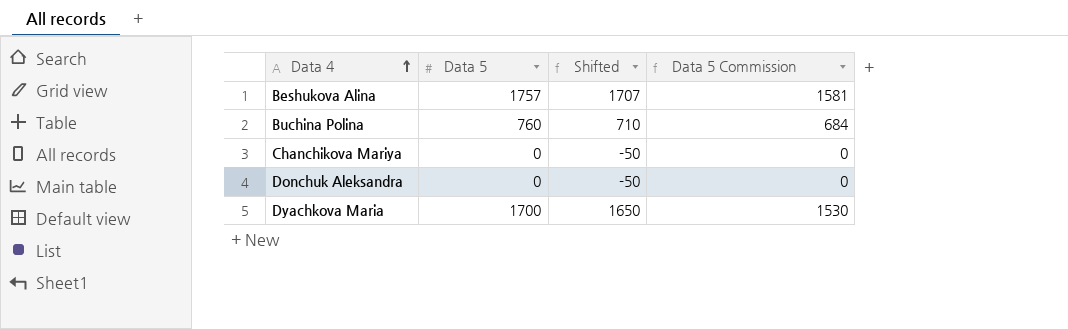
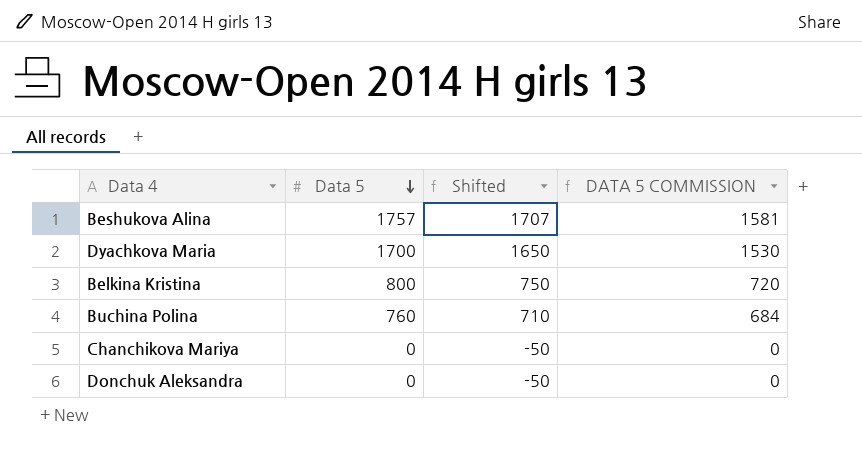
row order: Data 4 ascending -> Data 5 descending
column name: Data 5 Commission -> DATA 5 COMMISSION
row Belkina Kristina: none -> 800 | 750 | 720

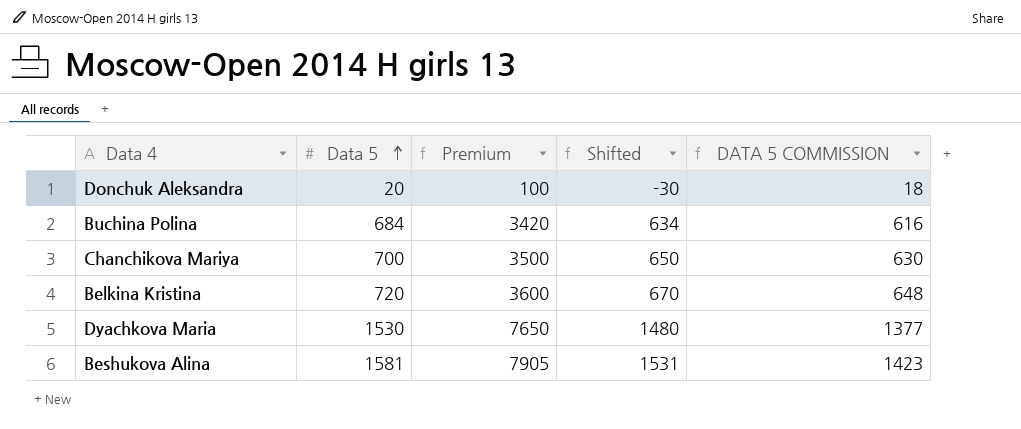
row order: Data 5 descending -> Data 5 ascending
column Premium | formula: none -> [Data 5] * 5
Donchuk Aleksandra | Data 5: 0 -> 20
Donchuk Aleksandra | Shifted: -50 -> -30
Donchuk Aleksandra | DATA 5 COMMISSION: 0 -> 18
Buchina Polina | Data 5: 760 -> 684
Buchina Polina | Shifted: 710 -> 634
Buchina Polina | DATA 5 COMMISSION: 684 -> 616
Chanchikova Mariya | Data 5: 0 -> 700
Chanchikova Mariya | Shifted: -50 -> 650
Chanchikova Mariya | DATA 5 COMMISSION: 0 -> 630
Belkina Kristina | Data 5: 800 -> 720
Belkina Kristina | Shifted: 750 -> 670
Belkina Kristina | DATA 5 COMMISSION: 720 -> 648
Dyachkova Maria | Data 5: 1700 -> 1530
Dyachkova Maria | Shifted: 1650 -> 1480
Dyachkova Maria | DATA 5 COMMISSION: 1530 -> 1377
Beshukova Alina | Data 5: 1757 -> 1581
Beshukova Alina | Shifted: 1707 -> 1531
Beshukova Alina | DATA 5 COMMISSION: 1581 -> 1423

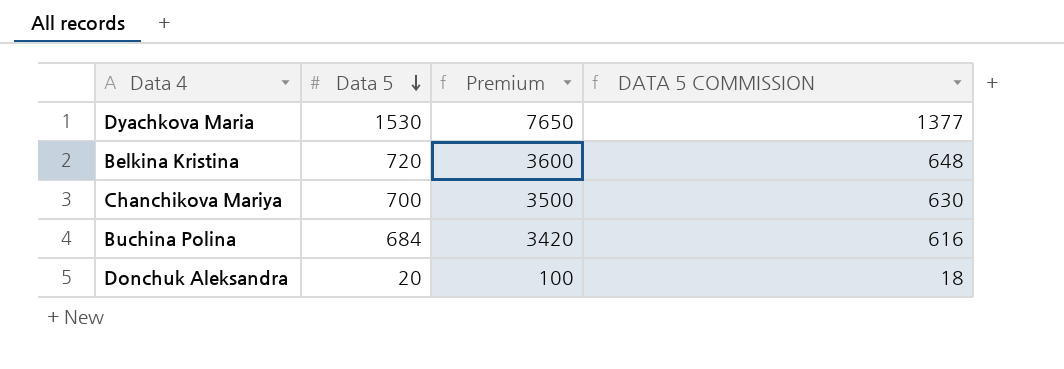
row order: Data 5 ascending -> Data 5 descending
column Shifted | formula: [Data 5] - 50 -> none
row Beshukova Alina: 1581 | 7905 | 1531 | 1423 -> none

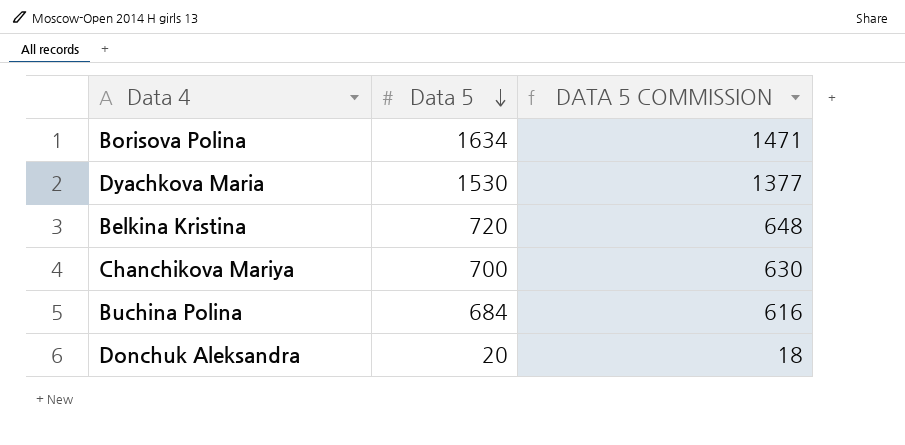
column Premium | formula: [Data 5] * 5 -> none
row Borisova Polina: none -> 1634 | 1471

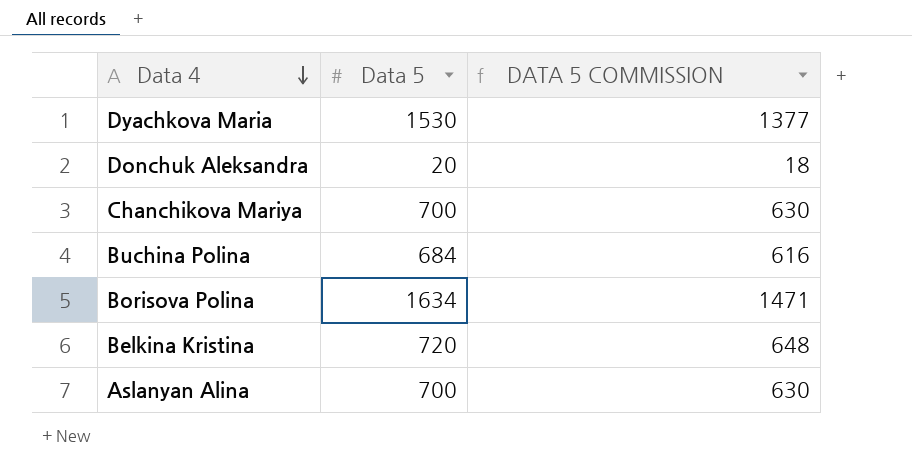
row order: Data 5 descending -> Data 4 descending
row Aslanyan Alina: none -> 700 | 630

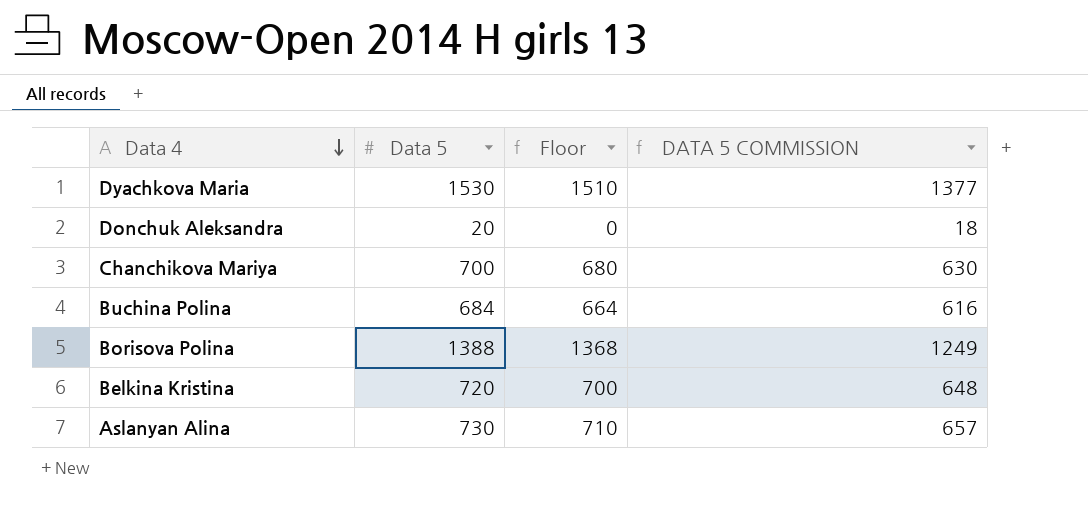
column Floor | formula: none -> [Data 5] - 20
Borisova Polina | Data 5: 1634 -> 1388
Borisova Polina | DATA 5 COMMISSION: 1471 -> 1249
Aslanyan Alina | Data 5: 700 -> 730
Aslanyan Alina | DATA 5 COMMISSION: 630 -> 657

